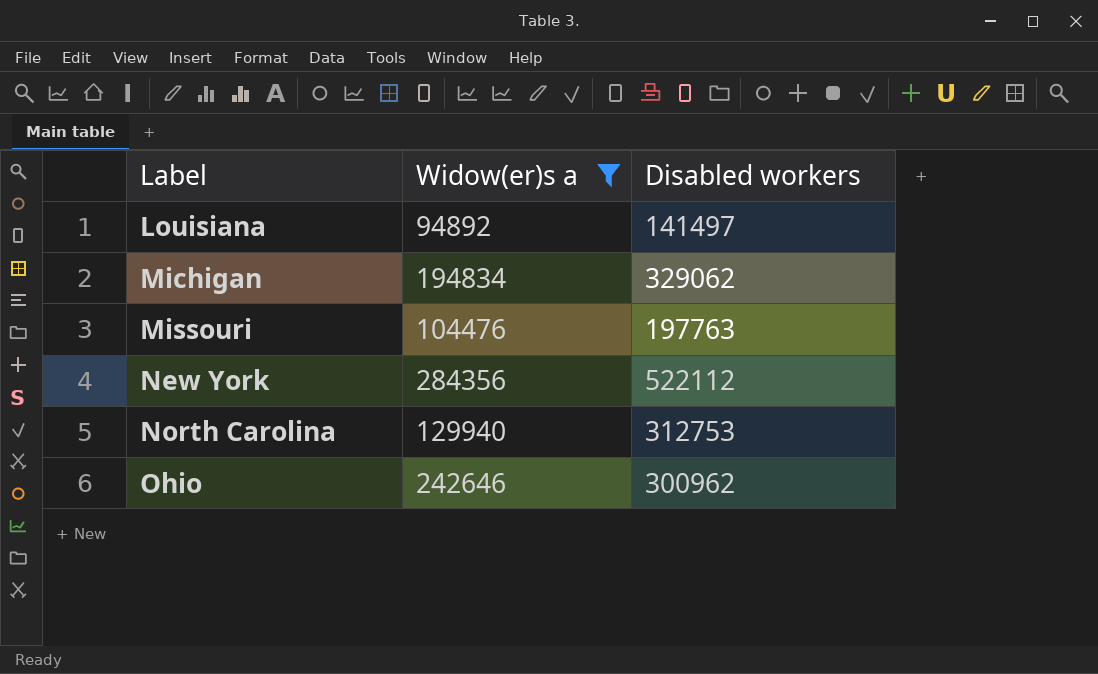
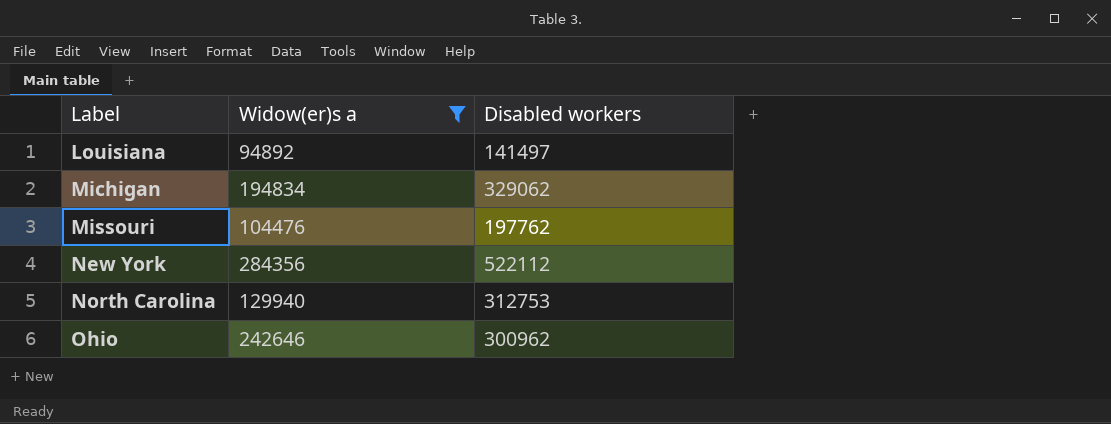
Missouri | Disabled workers: 197763 -> 197762

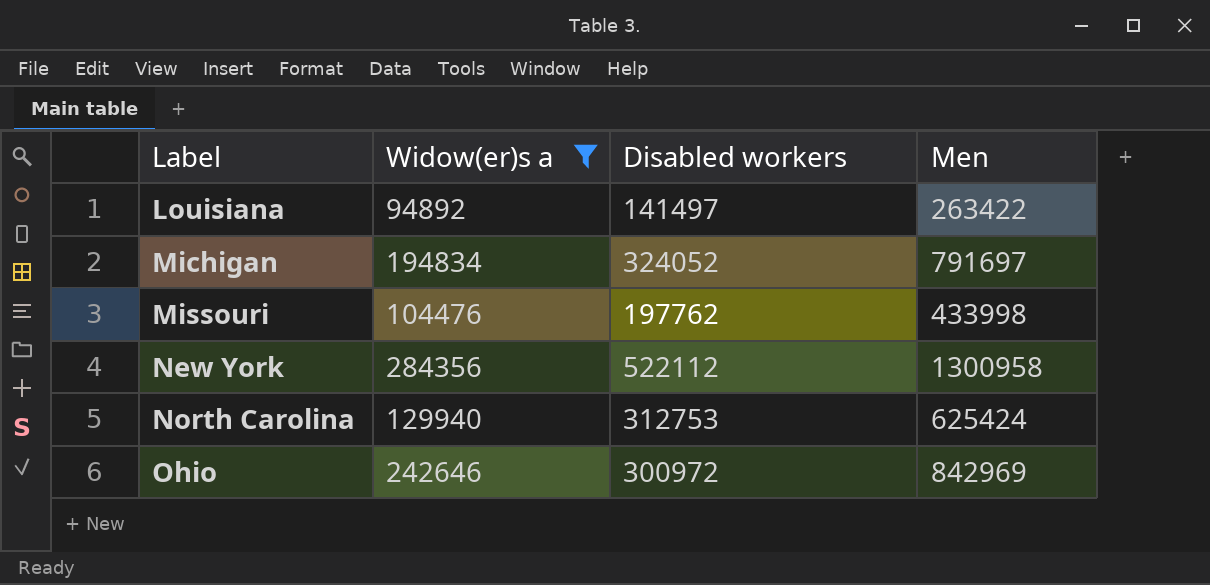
column Men | position: none -> 4
Michigan | Disabled workers: 329062 -> 324052
Ohio | Disabled workers: 300962 -> 300972

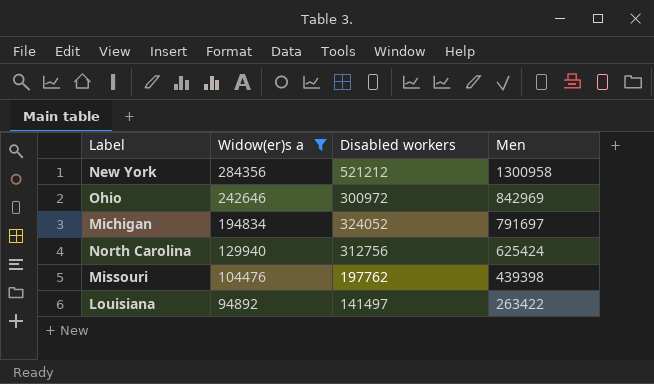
row order: Label ascending -> Widow(er)s a descending
New York | Disabled workers: 522112 -> 521212
North Carolina | Disabled workers: 312753 -> 312756
Missouri | Men: 433998 -> 439398

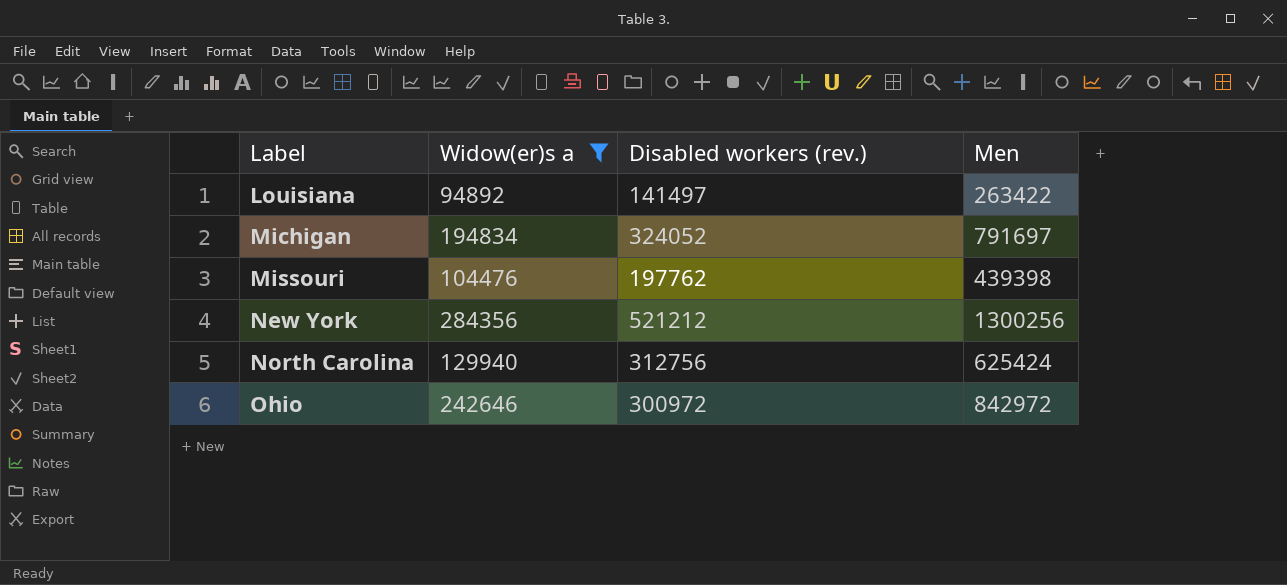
row order: Widow(er)s a descending -> Label ascending
column name: Disabled workers -> Disabled workers (rev.)
New York | Men: 1300958 -> 1300256
Ohio | Men: 842969 -> 842972

